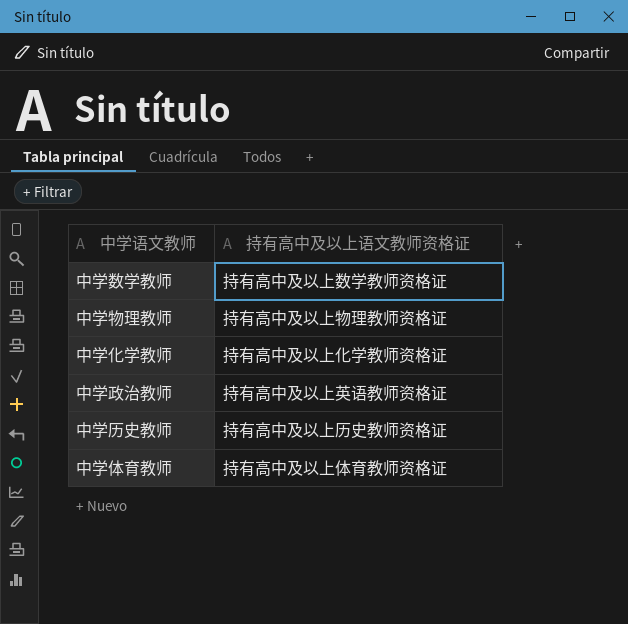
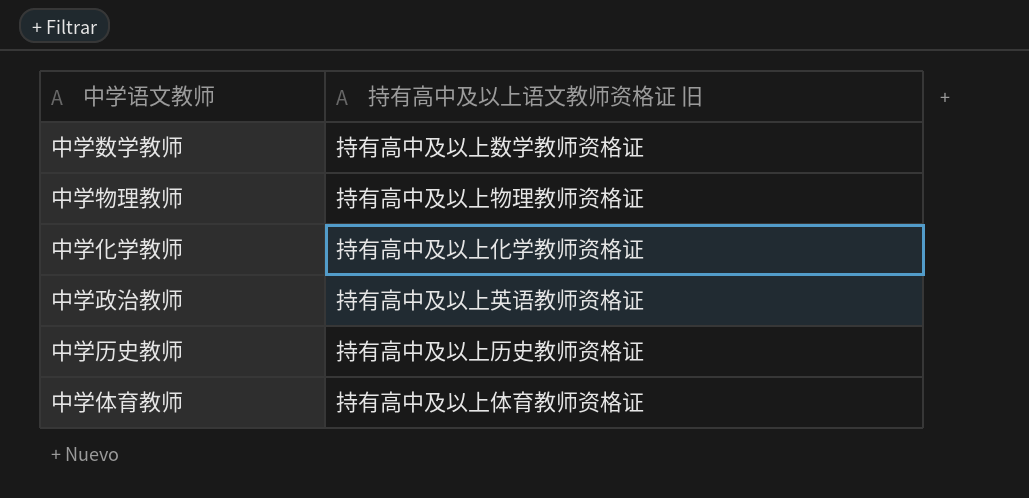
column name: 持有高中及以上语文教师资格证 -> 持有高中及以上语文教师资格证 旧

